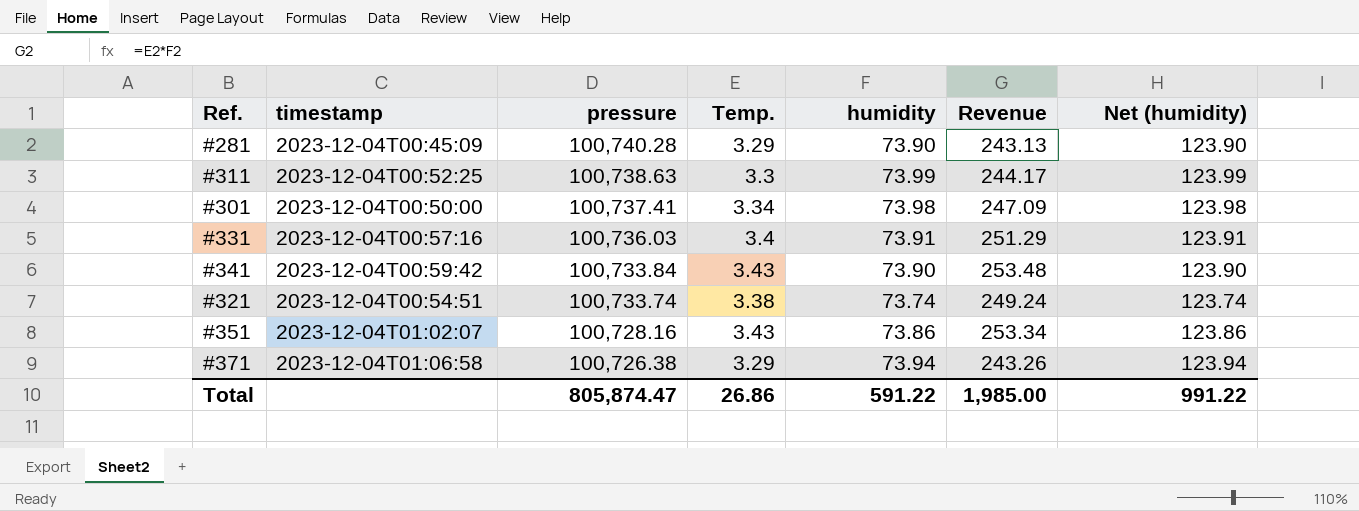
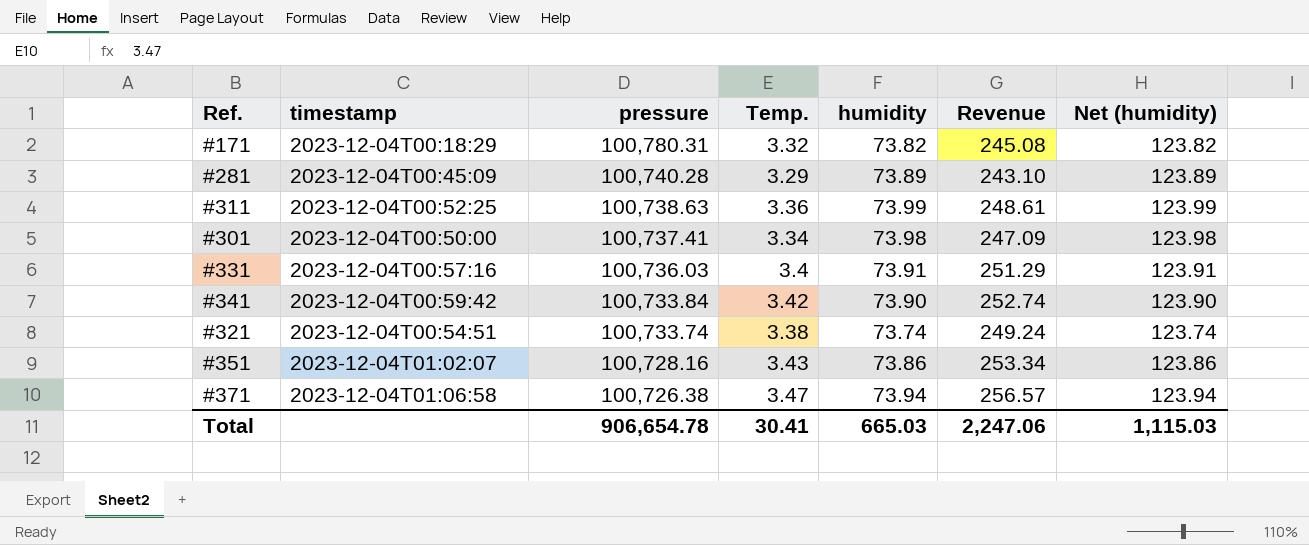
row #171: none -> 2023-12-04T00:18:29 | 100,780.31 | 3.32 | 73.82 | 245.08 | 123.82
#281 | humidity: 73.90 -> 73.89
#281 | Revenue: 243.13 -> 243.10
#281 | Net (humidity): 123.90 -> 123.89
#311 | Temp.: 3.3 -> 3.36
#311 | Revenue: 244.17 -> 248.61
#341 | Temp.: 3.43 -> 3.42
#341 | Revenue: 253.48 -> 252.74
#371 | Temp.: 3.29 -> 3.47
#371 | Revenue: 243.26 -> 256.57
Total | pressure: 805,874.47 -> 906,654.78
Total | Temp.: 26.86 -> 30.41
Total | humidity: 591.22 -> 665.03
Total | Revenue: 1,985.00 -> 2,247.06
Total | Net (humidity): 991.22 -> 1,115.03

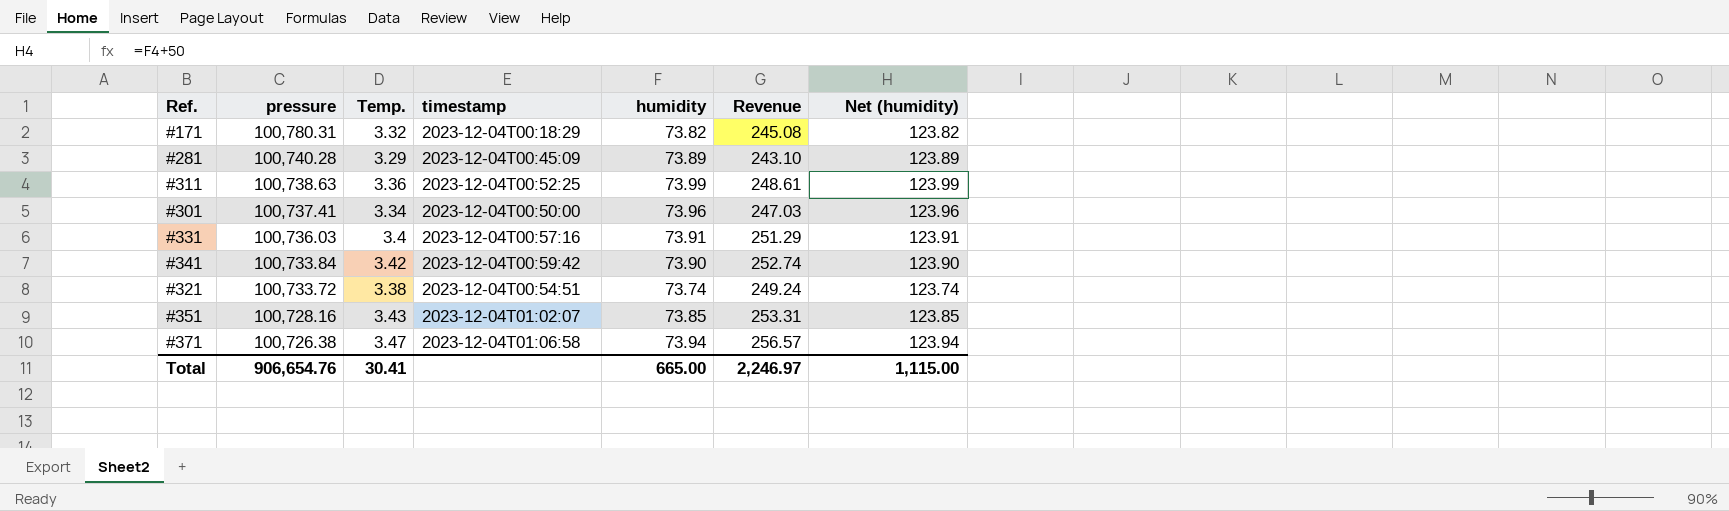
column timestamp | position: 2 -> 4
#301 | humidity: 73.98 -> 73.96
#301 | Revenue: 247.09 -> 247.03
#301 | Net (humidity): 123.98 -> 123.96
#321 | pressure: 100,733.74 -> 100,733.72
#351 | humidity: 73.86 -> 73.85
#351 | Revenue: 253.34 -> 253.31
#351 | Net (humidity): 123.86 -> 123.85
Total | pressure: 906,654.78 -> 906,654.76
Total | humidity: 665.03 -> 665.00
Total | Revenue: 2,247.06 -> 2,246.97
Total | Net (humidity): 1,115.03 -> 1,115.00

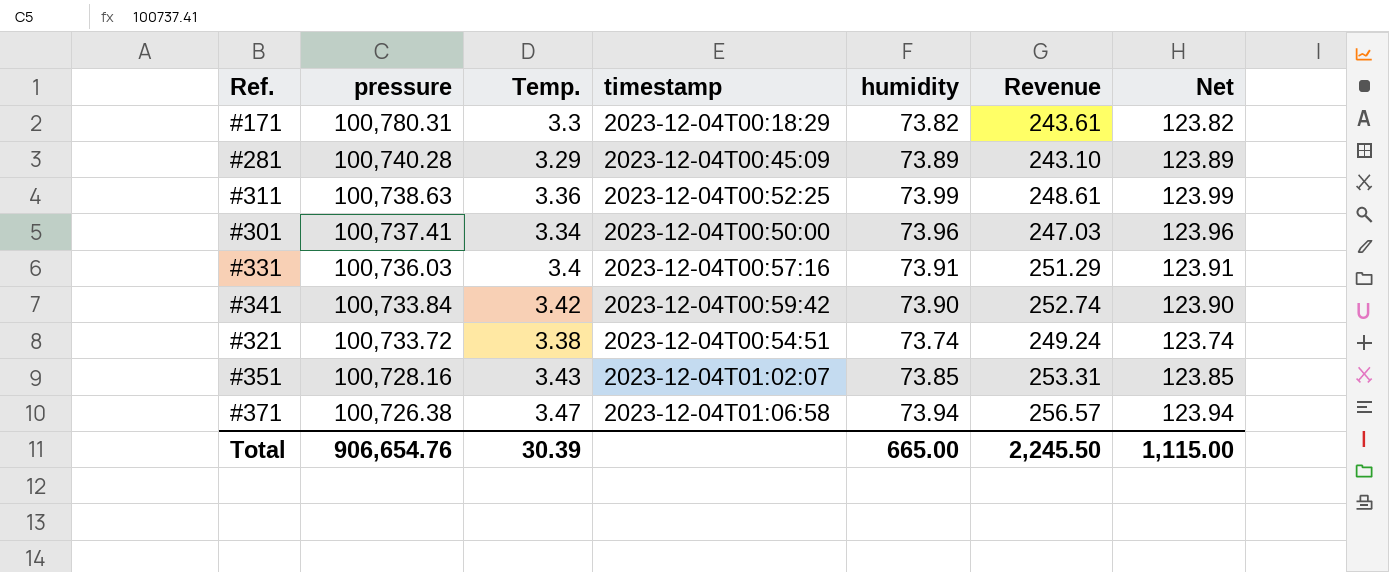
column name: Net (humidity) -> Net
#171 | Temp.: 3.32 -> 3.3
#171 | Revenue: 245.08 -> 243.61
Total | Temp.: 30.41 -> 30.39
Total | Revenue: 2,246.97 -> 2,245.50

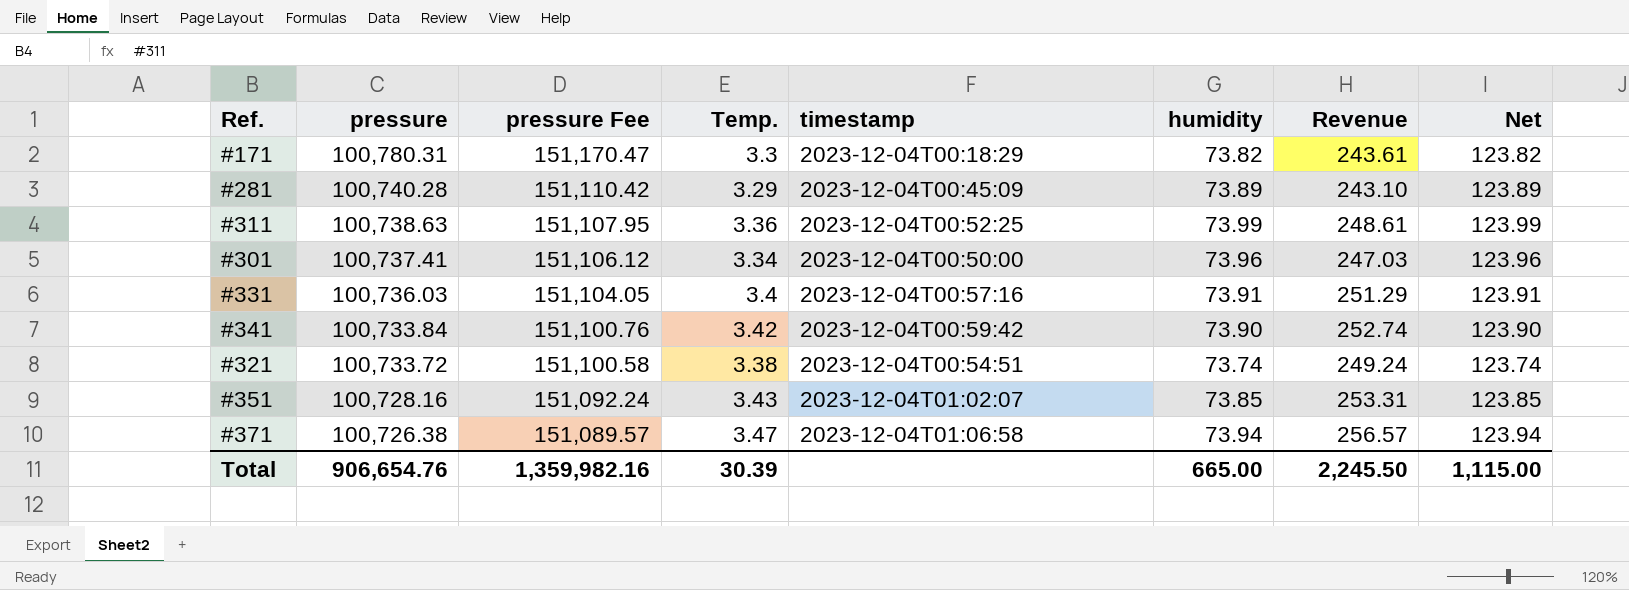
column pressure Fee | formula: none -> [pressure] * 1.5

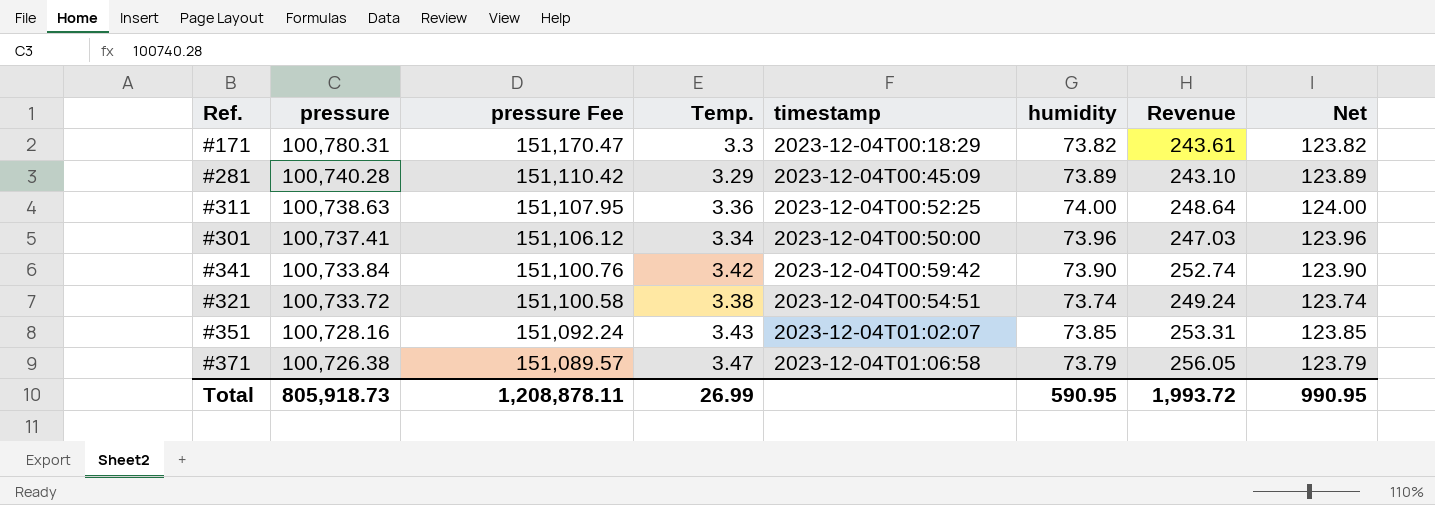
row #331: 100,736.03 | 151,104.05 | 3.4 | 2023-12-04T00:57:16 | 73.91 | 251.29 | 123.91 -> none
#311 | humidity: 73.99 -> 74.00
#311 | Revenue: 248.61 -> 248.64
#311 | Net: 123.99 -> 124.00
#371 | humidity: 73.94 -> 73.79
#371 | Revenue: 256.57 -> 256.05
#371 | Net: 123.94 -> 123.79
Total | pressure: 906,654.76 -> 805,918.73
Total | pressure Fee: 1,359,982.16 -> 1,208,878.11
Total | Temp.: 30.39 -> 26.99
Total | humidity: 665.00 -> 590.95
Total | Revenue: 2,245.50 -> 1,993.72
Total | Net: 1,115.00 -> 990.95

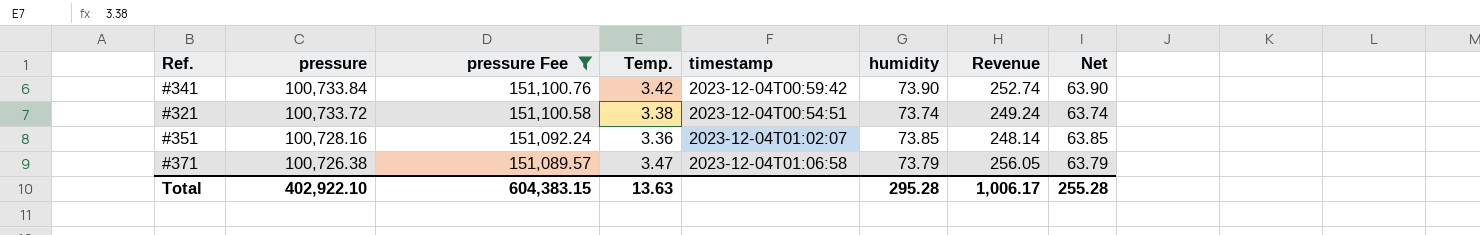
filter: none -> pressure Fee <= 151,100.76
column Net | formula: [humidity] + 50 -> [humidity] - 10
#351 | Temp.: 3.43 -> 3.36
#351 | Revenue: 253.31 -> 248.14
Total | pressure: 805,918.73 -> 402,922.10
Total | pressure Fee: 1,208,878.11 -> 604,383.15
Total | Temp.: 26.99 -> 13.63
Total | humidity: 590.95 -> 295.28
Total | Revenue: 1,993.72 -> 1,006.17
Total | Net: 990.95 -> 255.28

